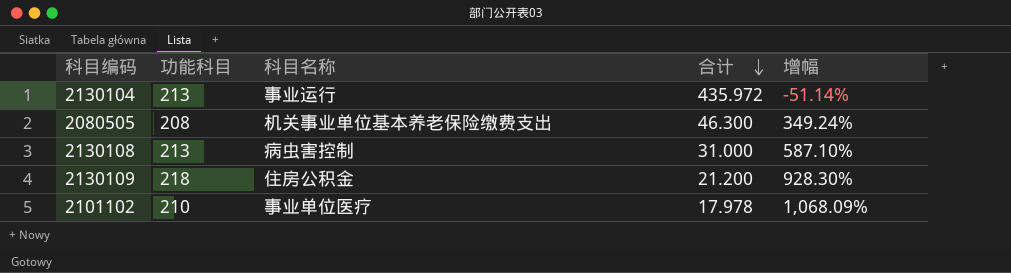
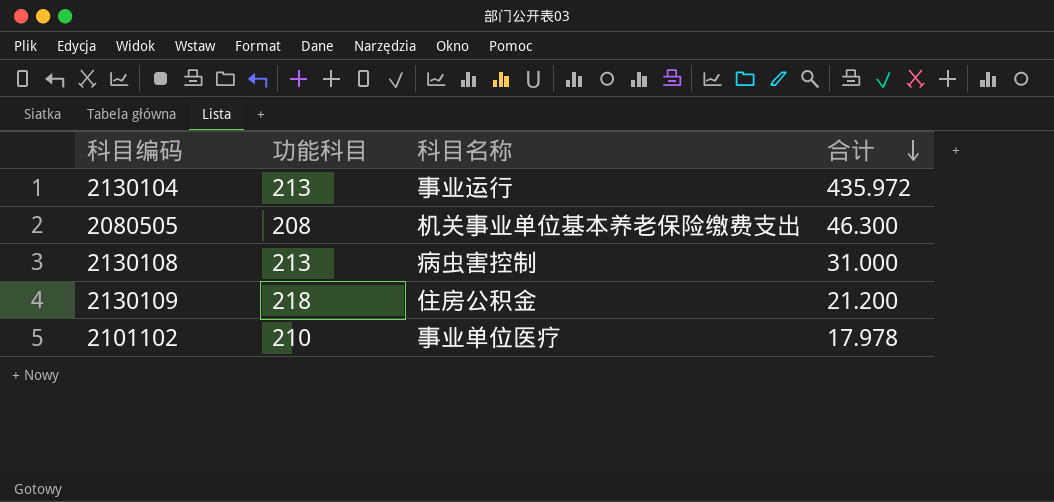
column 增幅 | formula: ([功能科目] - [合计]) / [合计] -> none

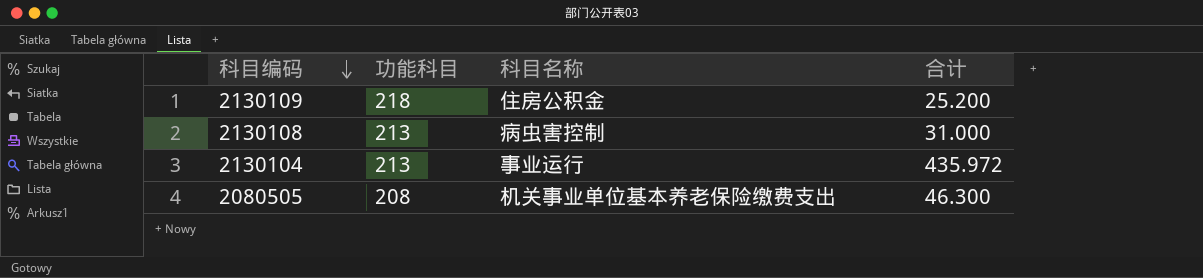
row order: 合计 descending -> 科目编码 descending
row 2101102: 210 | 事业单位医疗 | 17.978 -> none
2130109 | 合计: 21.200 -> 25.200

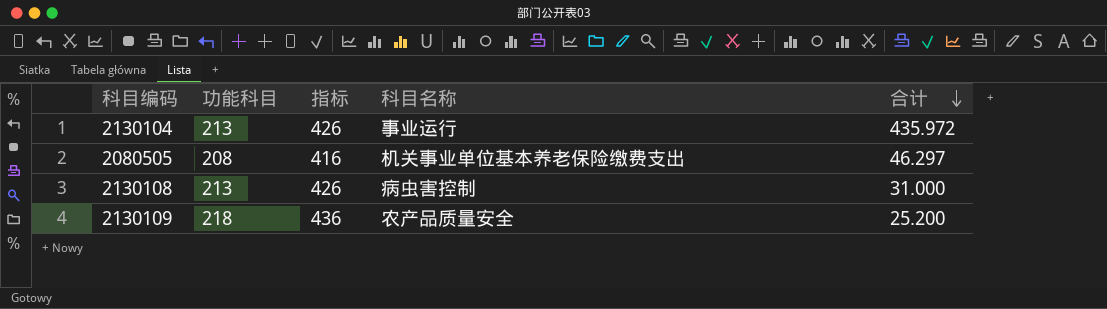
row order: 科目编码 descending -> 合计 descending
column 指标 | formula: none -> [功能科目] * 2
2080505 | 合计: 46.300 -> 46.297
2130109 | 科目名称: 住房公积金 -> 农产品质量安全

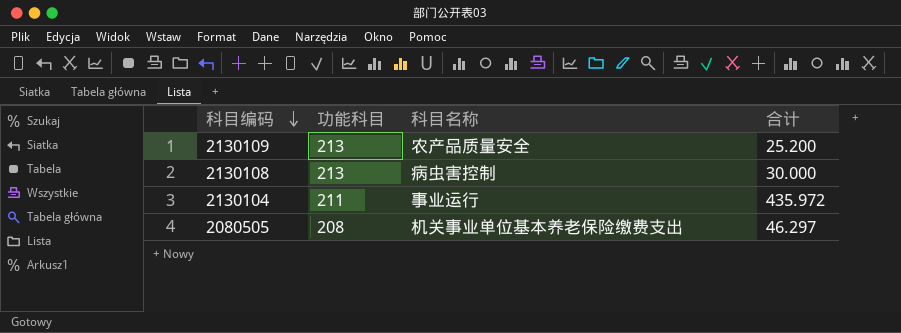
row order: 合计 descending -> 科目编码 descending
column 指标 | formula: [功能科目] * 2 -> none
2130109 | 功能科目: 218 -> 213
2130108 | 合计: 31.000 -> 30.000
2130104 | 功能科目: 213 -> 211

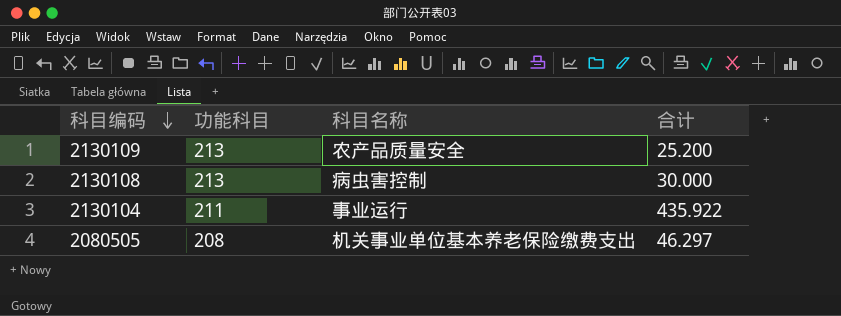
2130104 | 合计: 435.972 -> 435.922

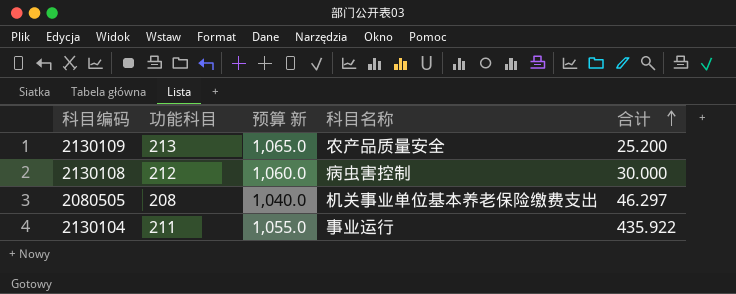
row order: 科目编码 descending -> 合计 ascending
column 预算 新 | formula: none -> [功能科目] * 5
2130108 | 功能科目: 213 -> 212

